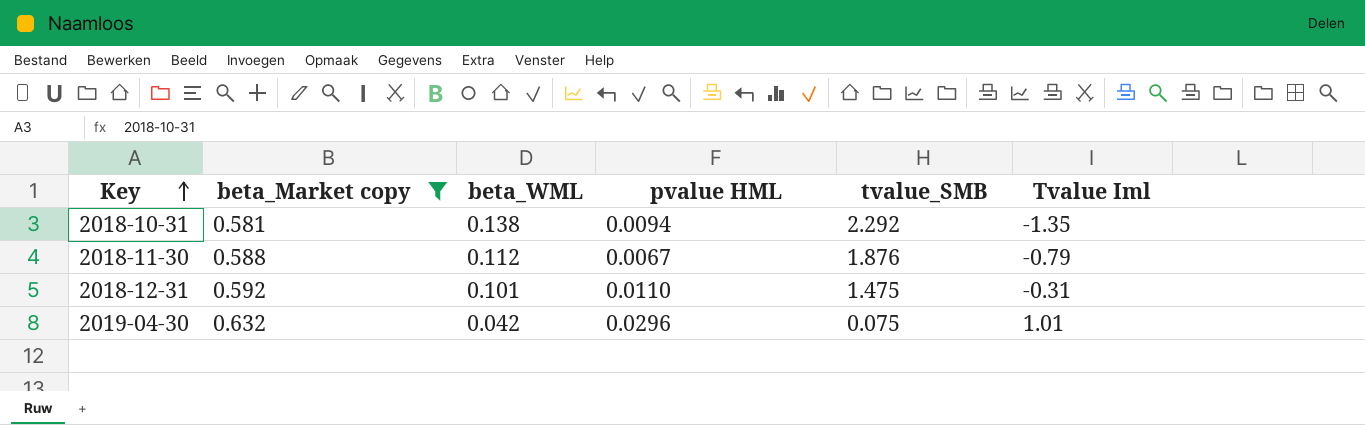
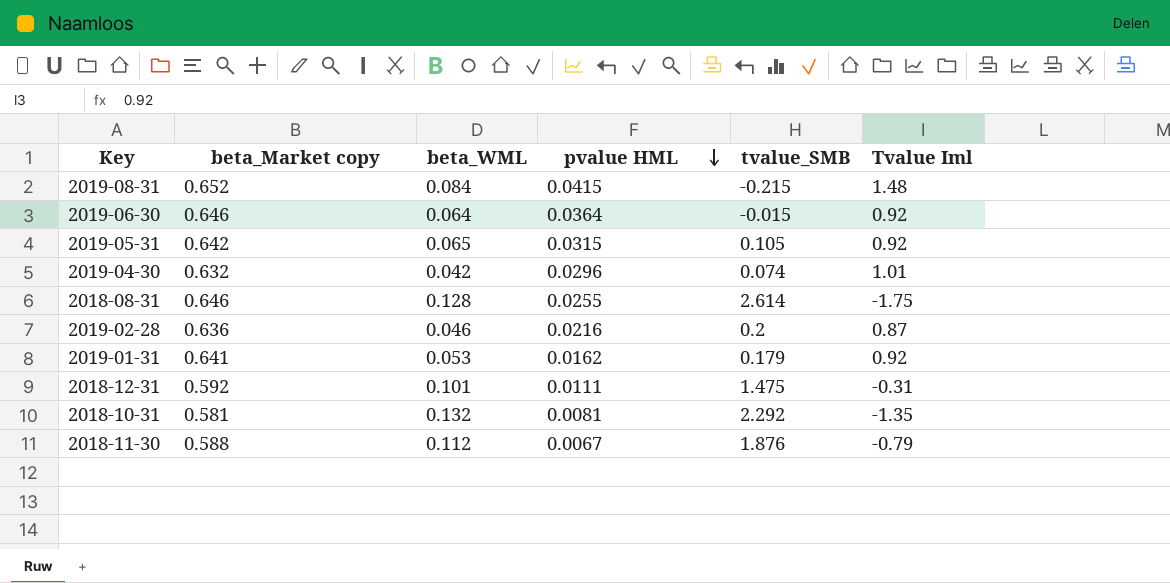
filter: beta_Market copy <= 0.632 -> none
row order: Key ascending -> pvalue HML descending
2019-04-30 | tvalue_SMB: 0.075 -> 0.074
2018-12-31 | pvalue HML: 0.0110 -> 0.0111
2018-10-31 | beta_WML: 0.138 -> 0.132
2018-10-31 | pvalue HML: 0.0094 -> 0.0081

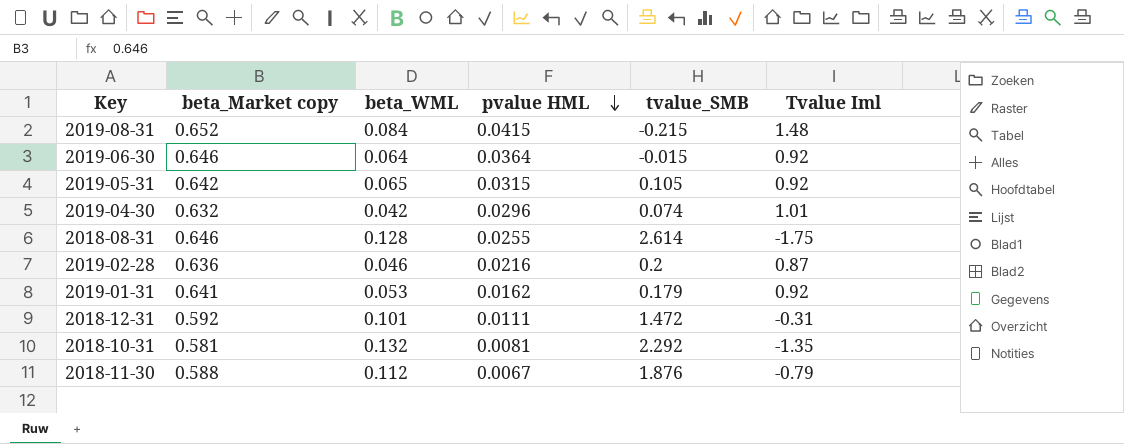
2018-12-31 | tvalue_SMB: 1.475 -> 1.472

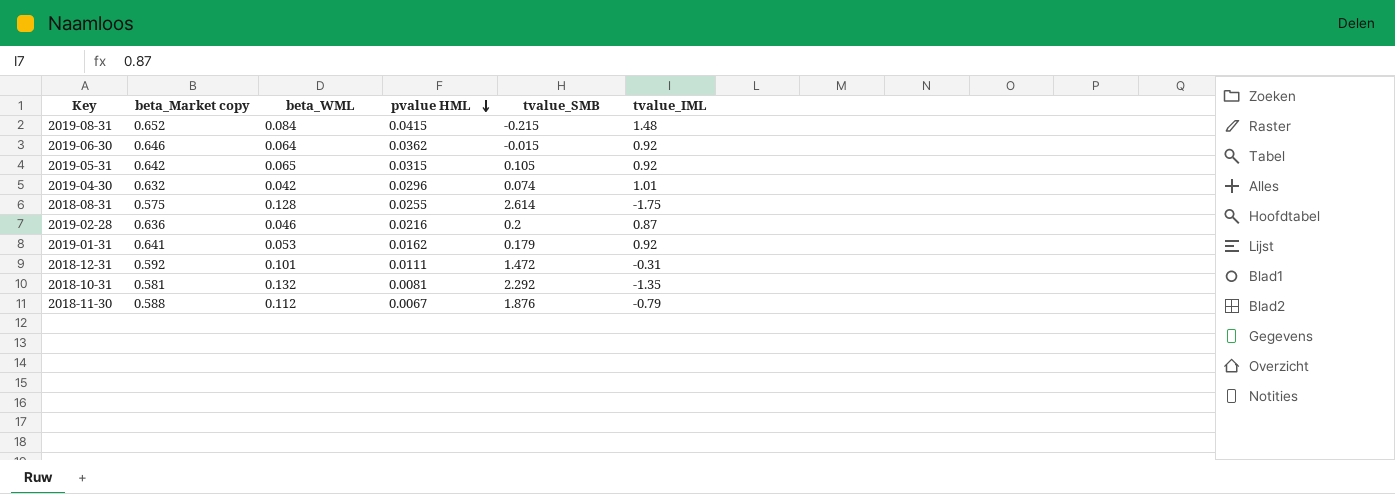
column name: Tvalue Iml -> tvalue_IML
2019-06-30 | pvalue HML: 0.0364 -> 0.0362
2018-08-31 | beta_Market copy: 0.646 -> 0.575

